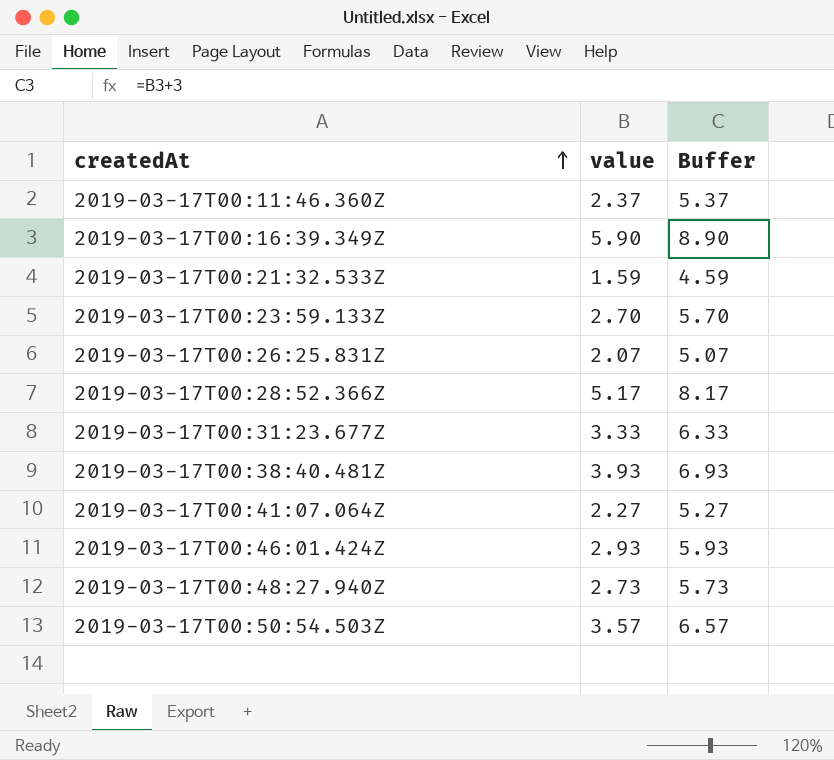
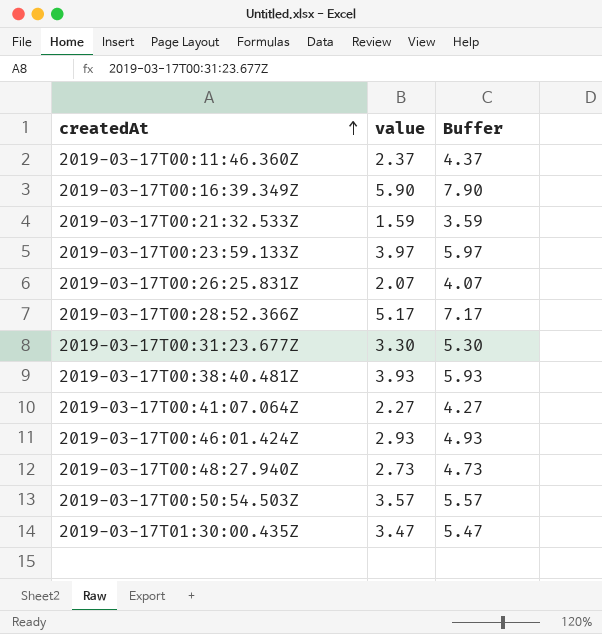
column Buffer | formula: [value] + 3 -> [value] + 2
2019-03-17T00:23:59.133Z | value: 2.70 -> 3.97
2019-03-17T00:31:23.677Z | value: 3.33 -> 3.30
row 2019-03-17T01:30:00.435Z: none -> 3.47 | 5.47

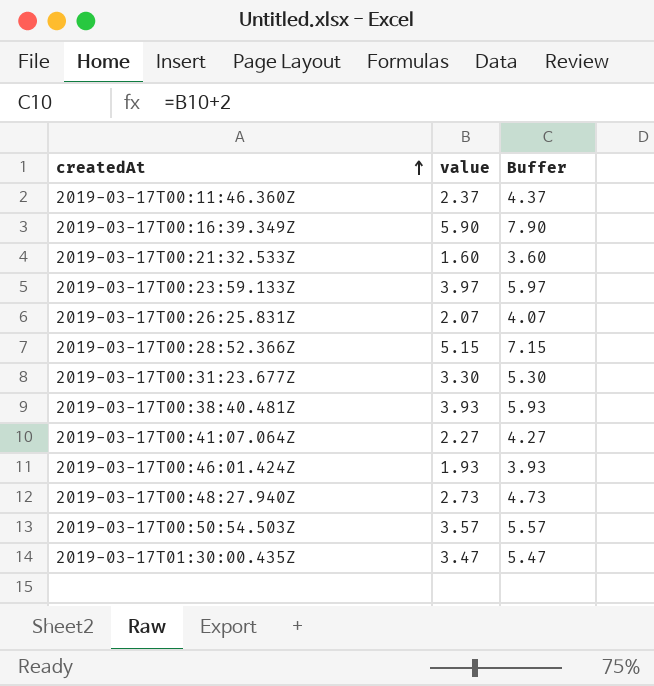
2019-03-17T00:21:32.533Z | value: 1.59 -> 1.60
2019-03-17T00:21:32.533Z | Buffer: 3.59 -> 3.60
2019-03-17T00:28:52.366Z | value: 5.17 -> 5.15
2019-03-17T00:28:52.366Z | Buffer: 7.17 -> 7.15
2019-03-17T00:46:01.424Z | value: 2.93 -> 1.93
2019-03-17T00:46:01.424Z | Buffer: 4.93 -> 3.93

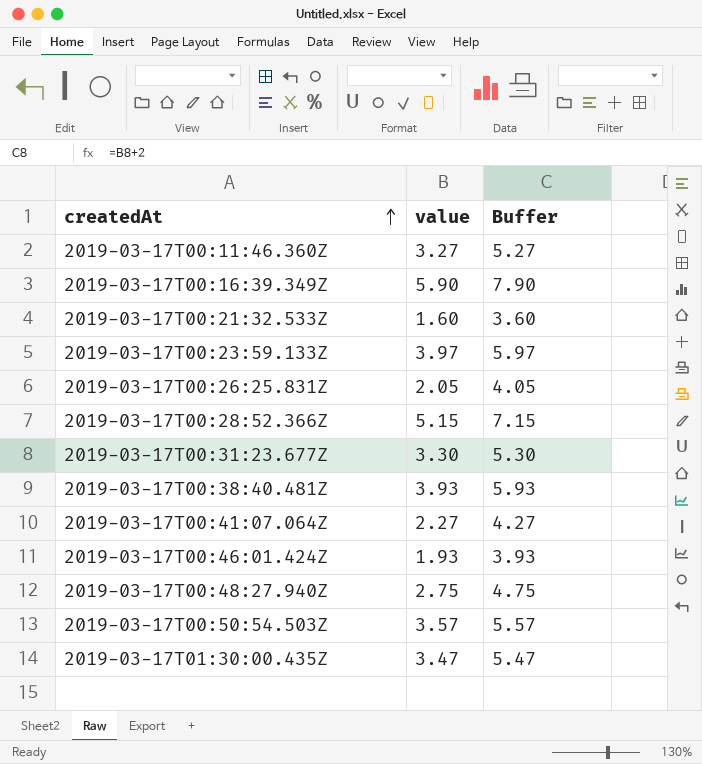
2019-03-17T00:11:46.360Z | value: 2.37 -> 3.27
2019-03-17T00:11:46.360Z | Buffer: 4.37 -> 5.27
2019-03-17T00:26:25.831Z | value: 2.07 -> 2.05
2019-03-17T00:26:25.831Z | Buffer: 4.07 -> 4.05
2019-03-17T00:48:27.940Z | value: 2.73 -> 2.75
2019-03-17T00:48:27.940Z | Buffer: 4.73 -> 4.75

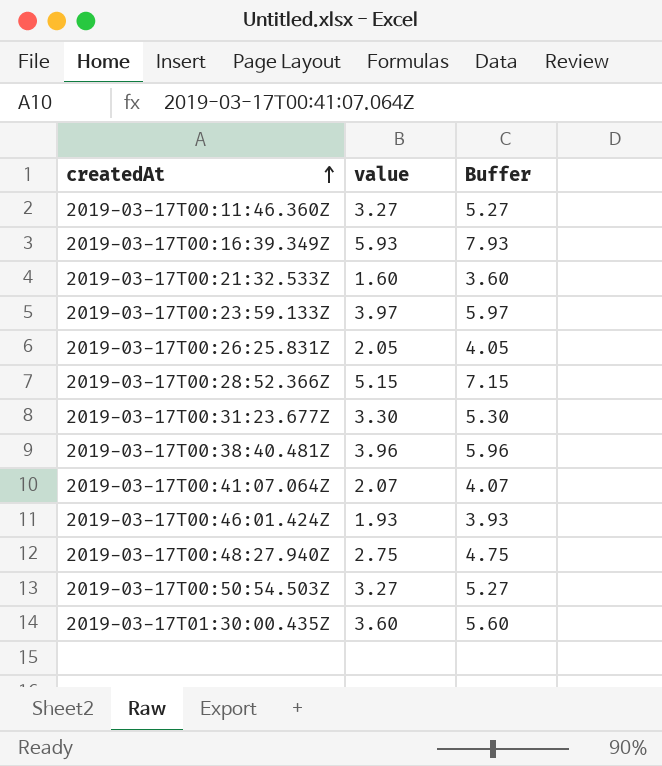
2019-03-17T00:16:39.349Z | value: 5.90 -> 5.93
2019-03-17T00:16:39.349Z | Buffer: 7.90 -> 7.93
2019-03-17T00:38:40.481Z | value: 3.93 -> 3.96
2019-03-17T00:38:40.481Z | Buffer: 5.93 -> 5.96
2019-03-17T00:41:07.064Z | value: 2.27 -> 2.07
2019-03-17T00:41:07.064Z | Buffer: 4.27 -> 4.07
2019-03-17T00:50:54.503Z | value: 3.57 -> 3.27
2019-03-17T00:50:54.503Z | Buffer: 5.57 -> 5.27
2019-03-17T01:30:00.435Z | value: 3.47 -> 3.60
2019-03-17T01:30:00.435Z | Buffer: 5.47 -> 5.60

